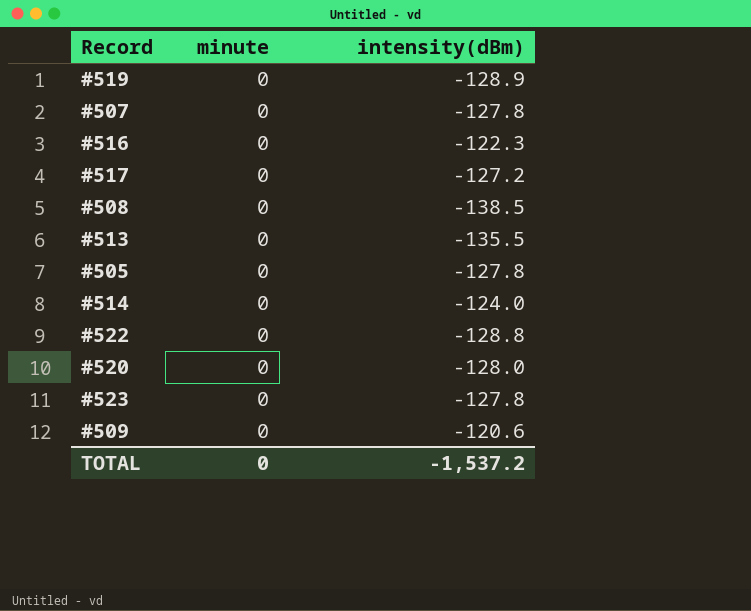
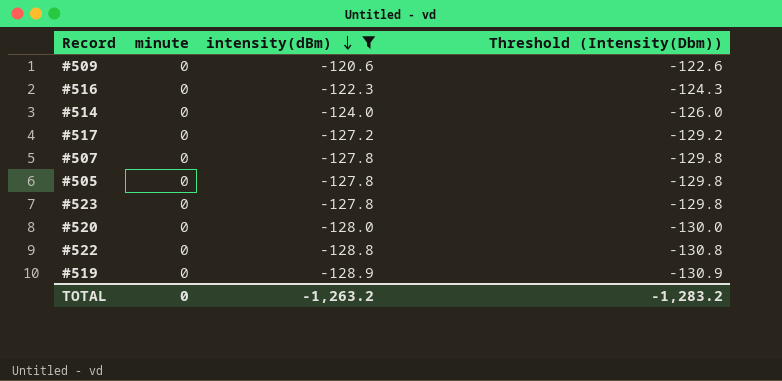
filter: none -> intensity(dBm) >= -128.9
row order: none -> intensity(dBm) descending
column Threshold (Intensity(Dbm)) | formula: none -> [intensity(dBm)] - 2
TOTAL | intensity(dBm): -1,537.2 -> -1,263.2

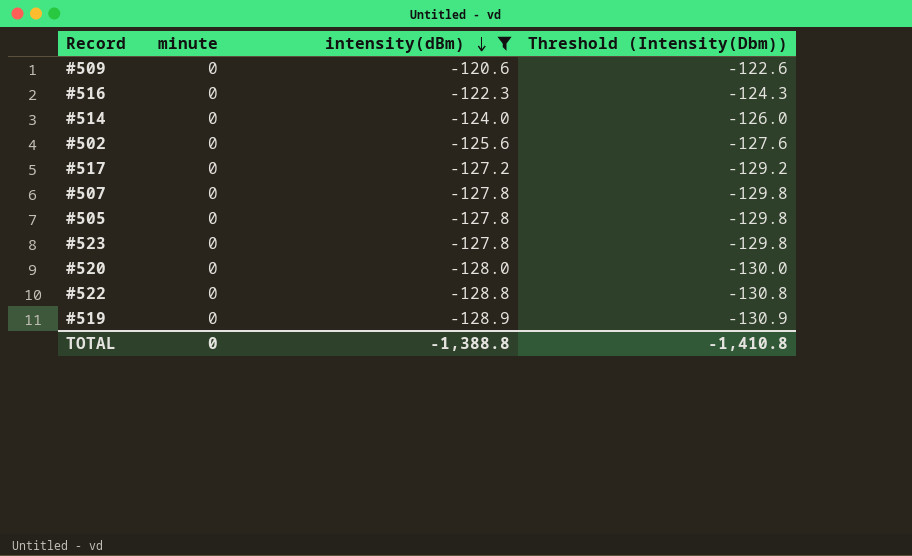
row #502: none -> 0 | -125.6 | -127.6
TOTAL | intensity(dBm): -1,263.2 -> -1,388.8
TOTAL | Threshold (Intensity(Dbm)): -1,283.2 -> -1,410.8

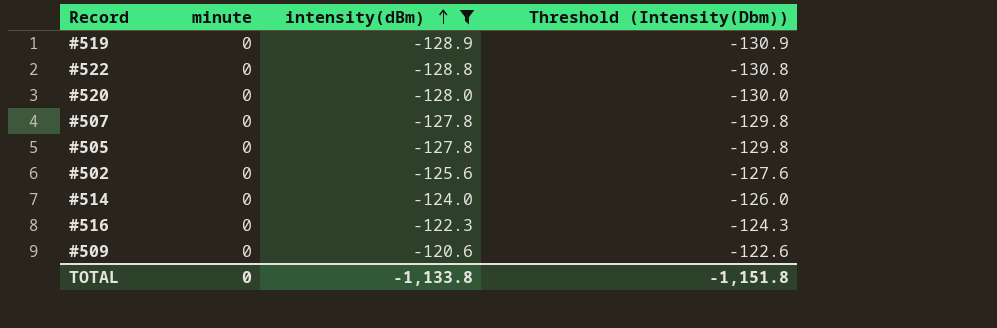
row order: intensity(dBm) descending -> intensity(dBm) ascending
row #517: 0 | -127.2 | -129.2 -> none
row #523: 0 | -127.8 | -129.8 -> none
TOTAL | intensity(dBm): -1,388.8 -> -1,133.8
TOTAL | Threshold (Intensity(Dbm)): -1,410.8 -> -1,151.8

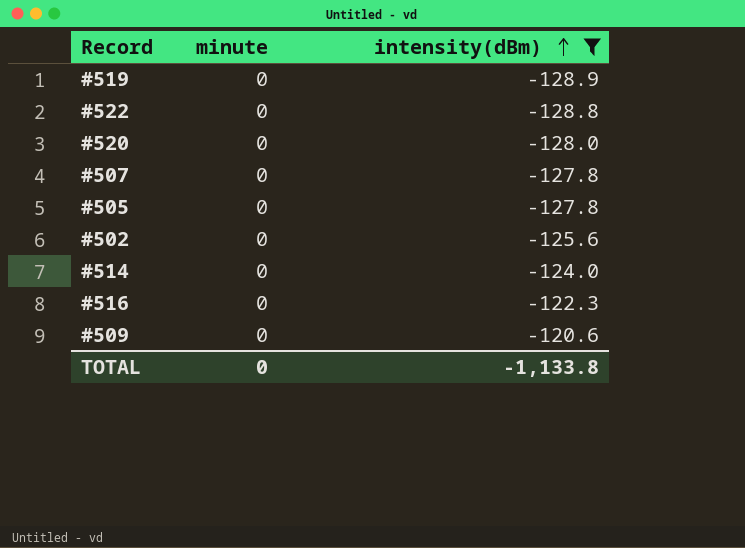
column Threshold (Intensity(Dbm)) | formula: [intensity(dBm)] - 2 -> none

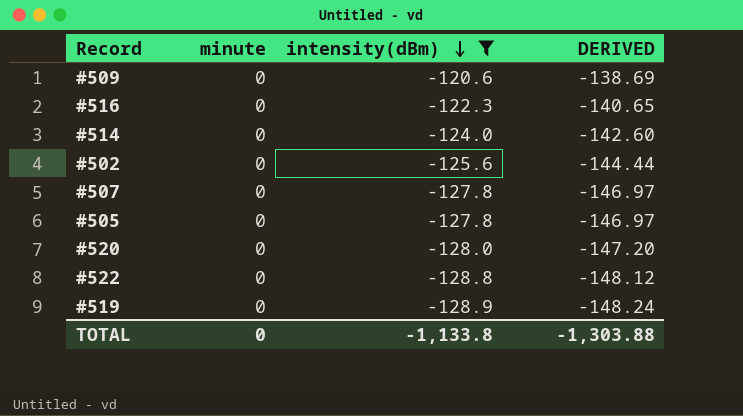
row order: intensity(dBm) ascending -> intensity(dBm) descending
column DERIVED | formula: none -> [intensity(dBm)] * 1.15

